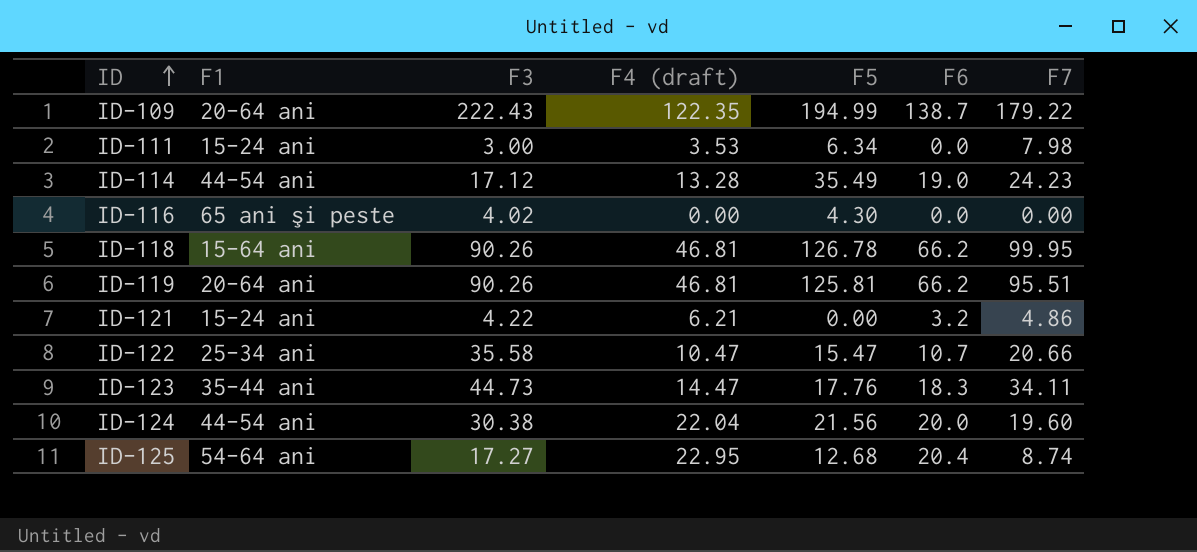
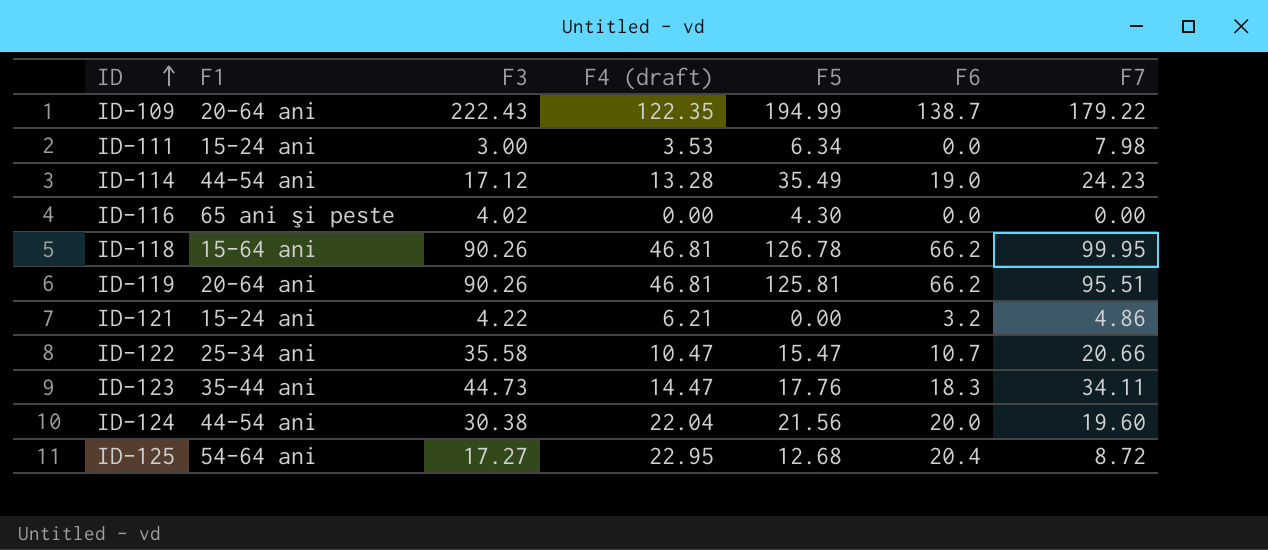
ID-125 | F7: 8.74 -> 8.72

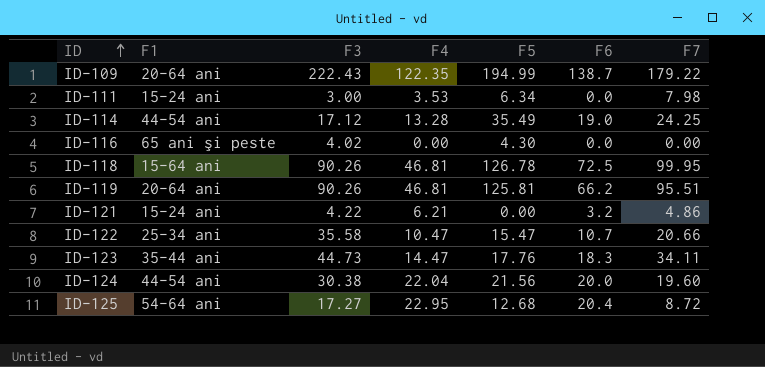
column name: F4 (draft) -> F4
ID-114 | F7: 24.23 -> 24.25
ID-118 | F6: 66.2 -> 72.5

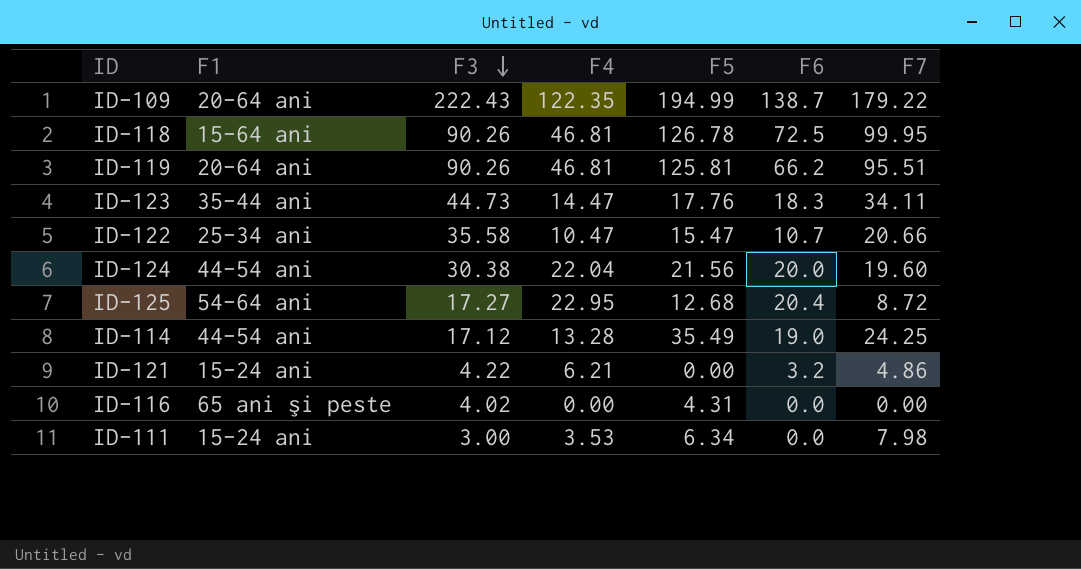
row order: ID ascending -> F3 descending
ID-116 | F5: 4.30 -> 4.31

